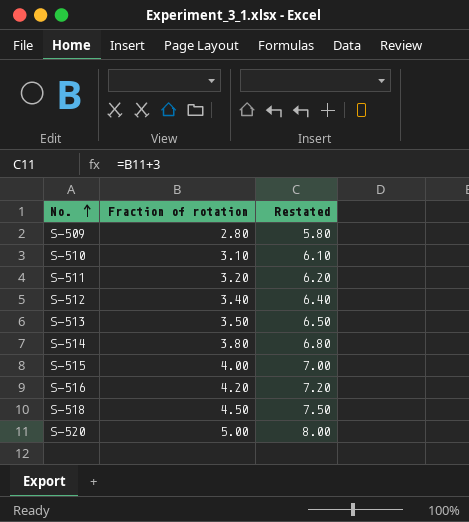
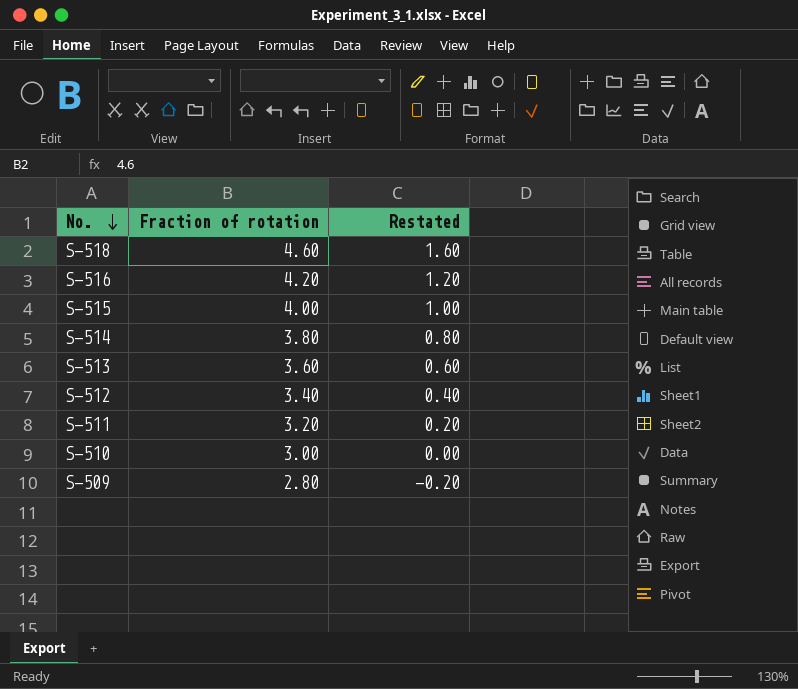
row order: No. ascending -> No. descending
column Restated | formula: [Fraction of rotation] + 3 -> [Fraction of rotation] - 3
row S-520: 5.00 | 8.00 -> none
S-518 | Fraction of rotation: 4.50 -> 4.60
S-513 | Fraction of rotation: 3.50 -> 3.60
S-510 | Fraction of rotation: 3.10 -> 3.00

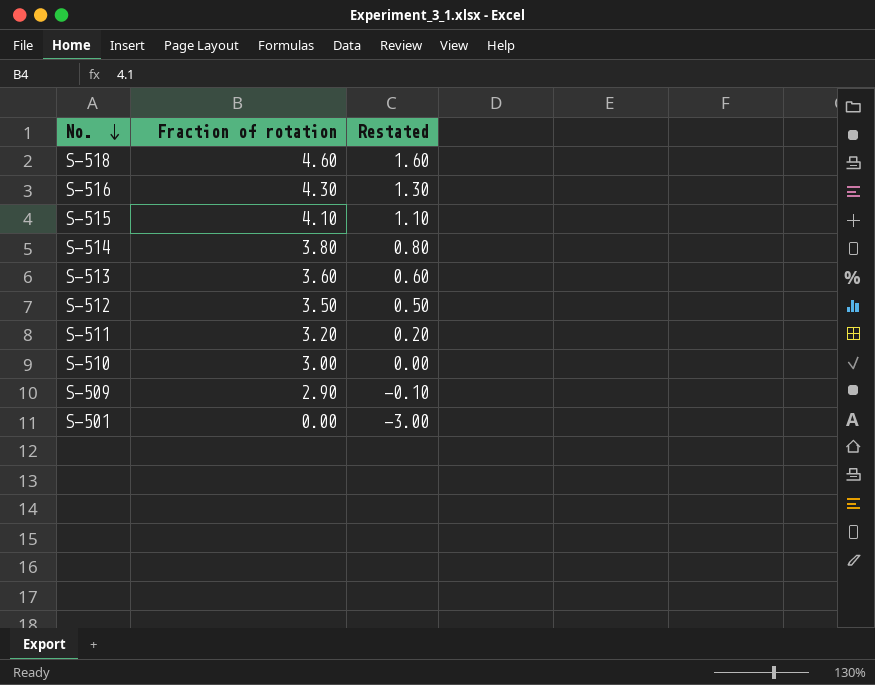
S-516 | Fraction of rotation: 4.20 -> 4.30
S-516 | Restated: 1.20 -> 1.30
S-515 | Fraction of rotation: 4.00 -> 4.10
S-515 | Restated: 1.00 -> 1.10
S-512 | Fraction of rotation: 3.40 -> 3.50
S-512 | Restated: 0.40 -> 0.50
S-509 | Fraction of rotation: 2.80 -> 2.90
S-509 | Restated: -0.20 -> -0.10
row S-501: none -> 0.00 | -3.00

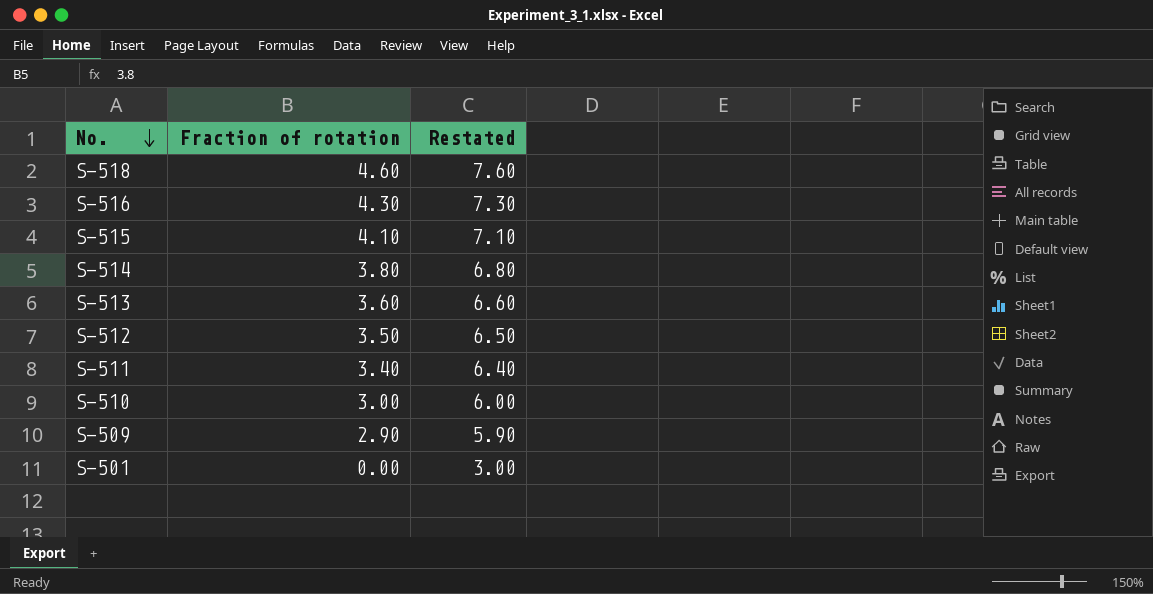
column Restated | formula: [Fraction of rotation] - 3 -> [Fraction of rotation] + 3
S-511 | Fraction of rotation: 3.20 -> 3.40

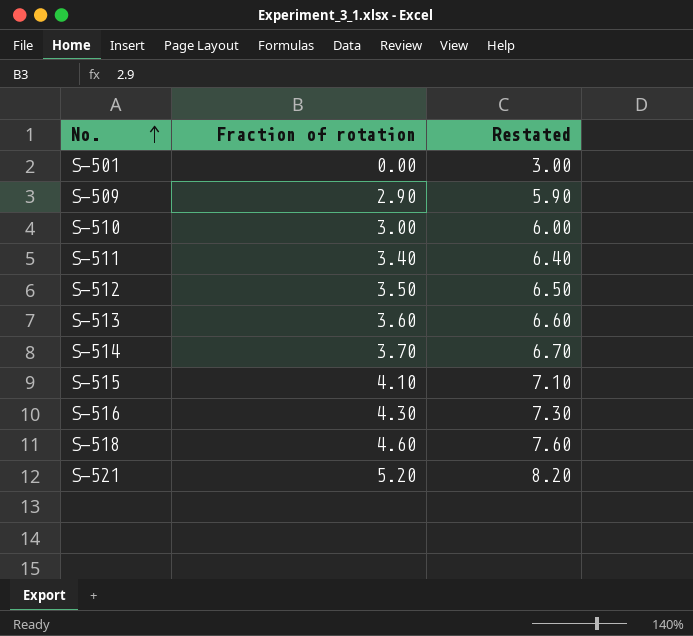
row order: No. descending -> No. ascending
S-514 | Fraction of rotation: 3.80 -> 3.70
S-514 | Restated: 6.80 -> 6.70
row S-521: none -> 5.20 | 8.20

